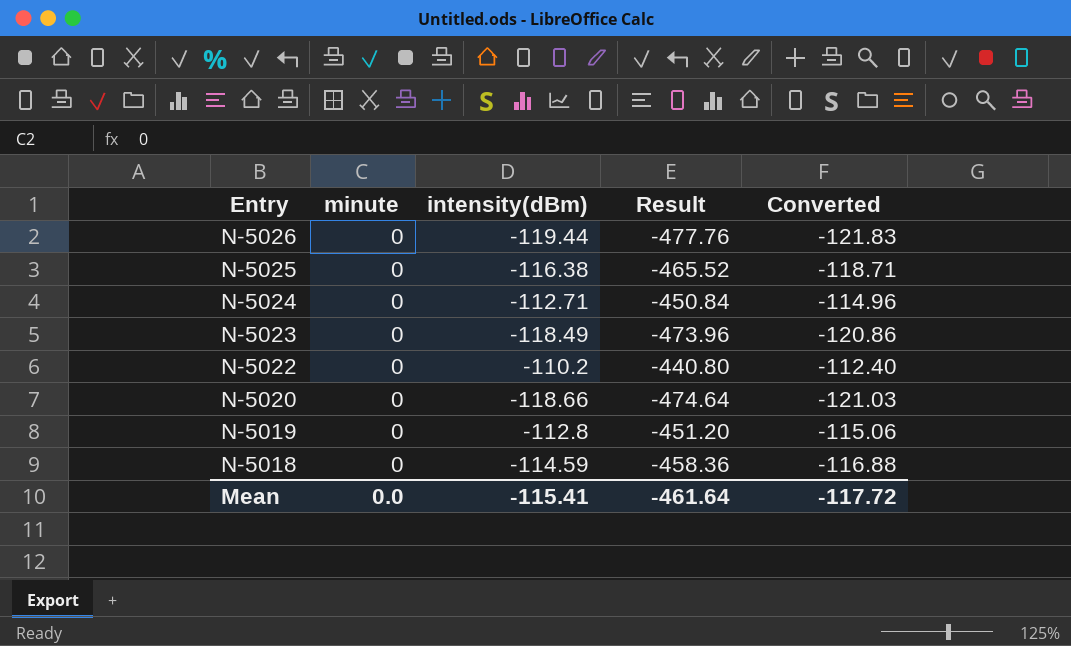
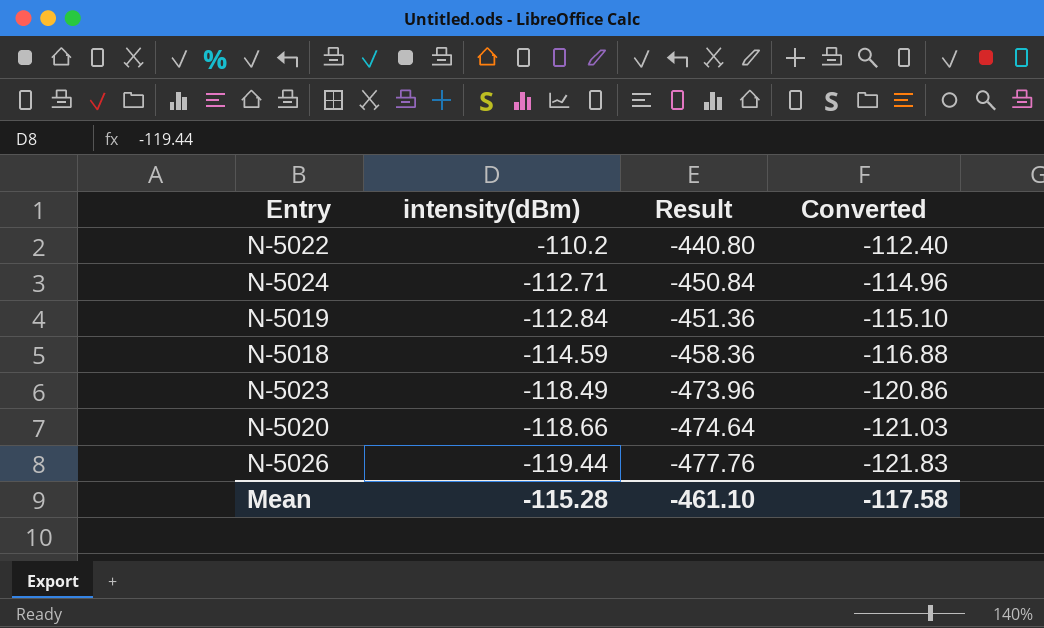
row order: Entry descending -> intensity(dBm) descending
column minute | position: 2 -> none
row N-5025: 0 | -116.38 | -465.52 | -118.71 -> none
N-5019 | intensity(dBm): -112.8 -> -112.84
N-5019 | Result: -451.20 -> -451.36
N-5019 | Converted: -115.06 -> -115.10
Mean | intensity(dBm): -115.41 -> -115.28
Mean | Result: -461.64 -> -461.10
Mean | Converted: -117.72 -> -117.58

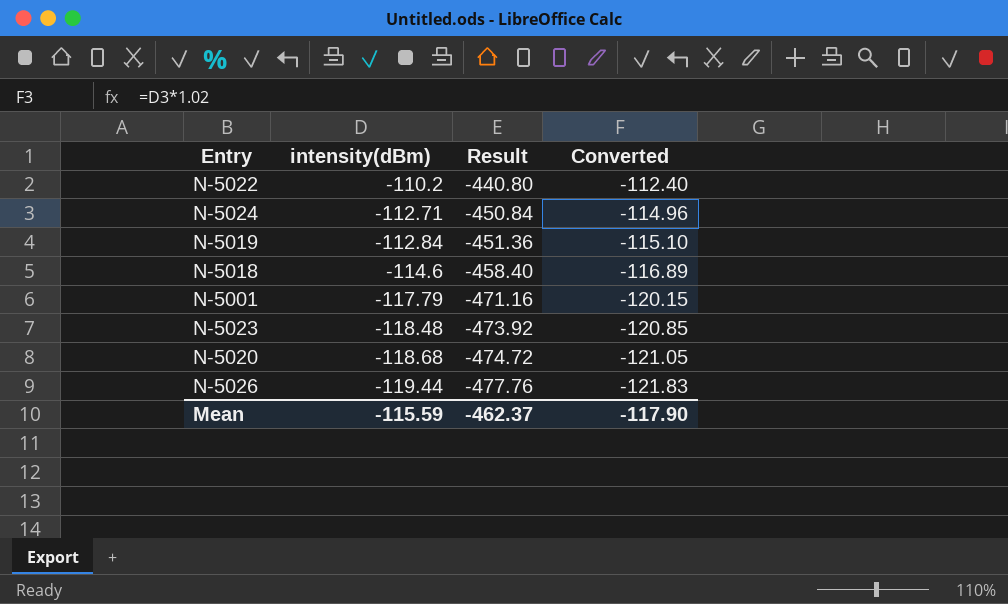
N-5018 | intensity(dBm): -114.59 -> -114.6
N-5018 | Result: -458.36 -> -458.40
N-5018 | Converted: -116.88 -> -116.89
row N-5001: none -> -117.79 | -471.16 | -120.15
N-5023 | intensity(dBm): -118.49 -> -118.48
N-5023 | Result: -473.96 -> -473.92
N-5023 | Converted: -120.86 -> -120.85
N-5020 | intensity(dBm): -118.66 -> -118.68
N-5020 | Result: -474.64 -> -474.72
N-5020 | Converted: -121.03 -> -121.05
Mean | intensity(dBm): -115.28 -> -115.59
Mean | Result: -461.10 -> -462.37
Mean | Converted: -117.58 -> -117.90

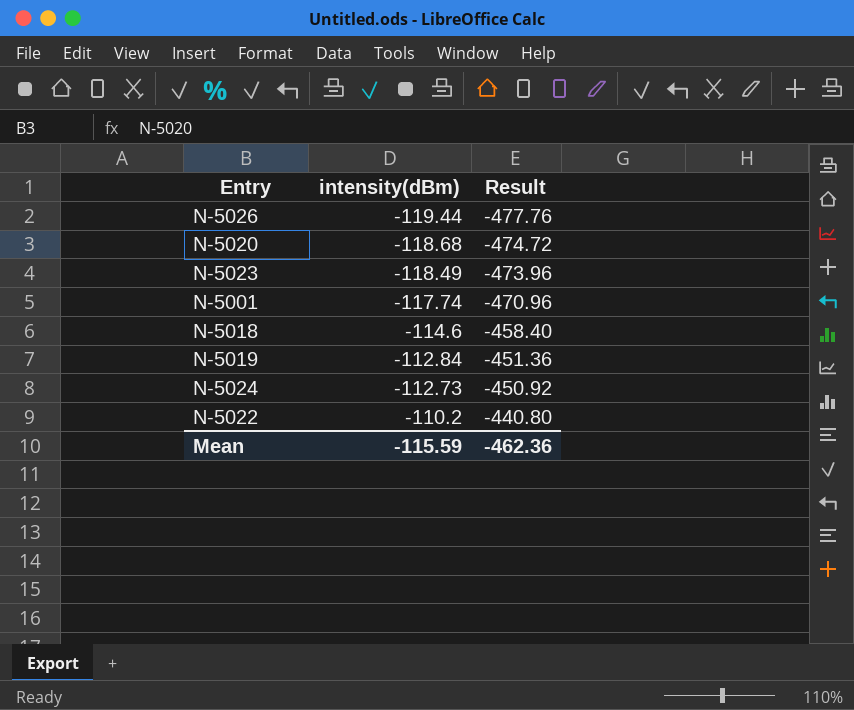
row order: intensity(dBm) descending -> intensity(dBm) ascending
column Converted | formula: [intensity(dBm)] * 1.02 -> none
N-5023 | intensity(dBm): -118.48 -> -118.49
N-5023 | Result: -473.92 -> -473.96
N-5001 | intensity(dBm): -117.79 -> -117.74
N-5001 | Result: -471.16 -> -470.96
N-5024 | intensity(dBm): -112.71 -> -112.73
N-5024 | Result: -450.84 -> -450.92
Mean | Result: -462.37 -> -462.36

